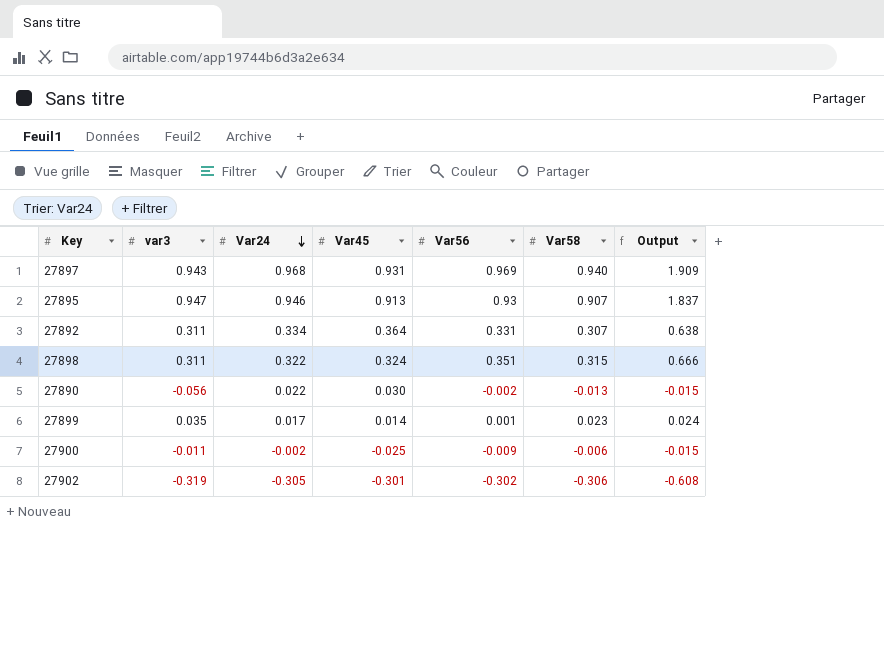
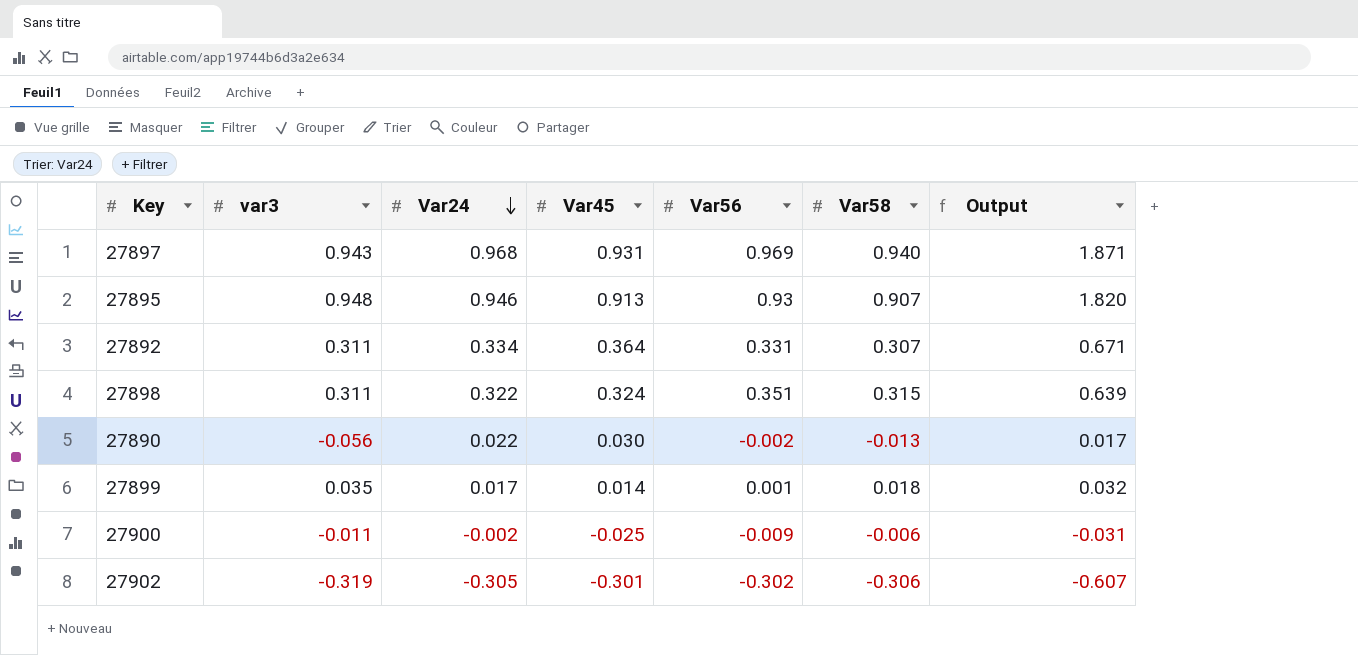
column Output | formula: [Var56] + [Var58] -> [Var45] + [Var58]
27895 | var3: 0.947 -> 0.948
27899 | Var58: 0.023 -> 0.018

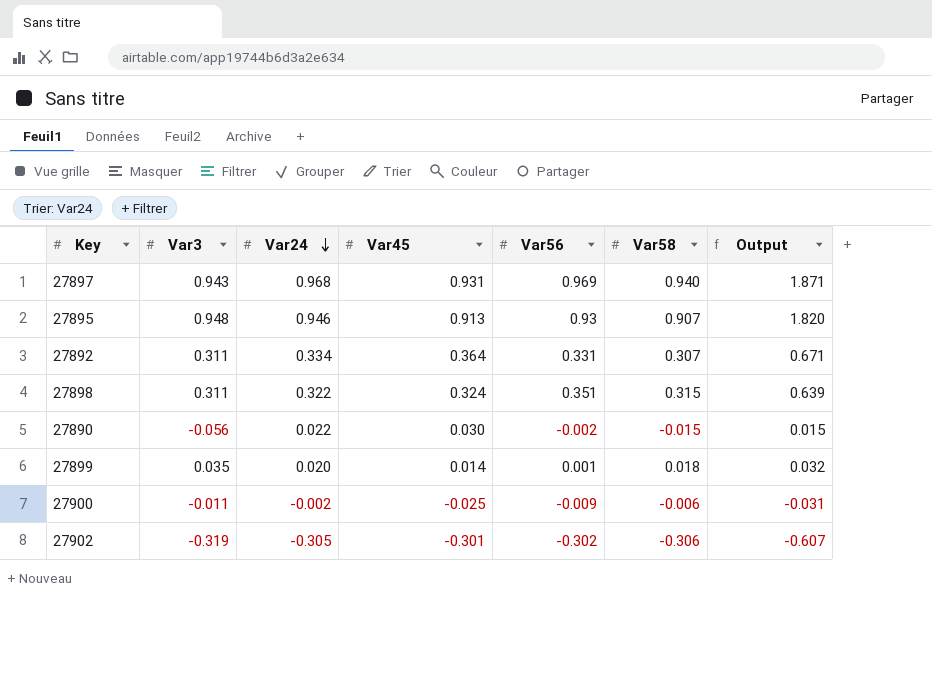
column name: var3 -> Var3
27890 | Var58: -0.013 -> -0.015
27890 | Output: 0.017 -> 0.015
27899 | Var24: 0.017 -> 0.020

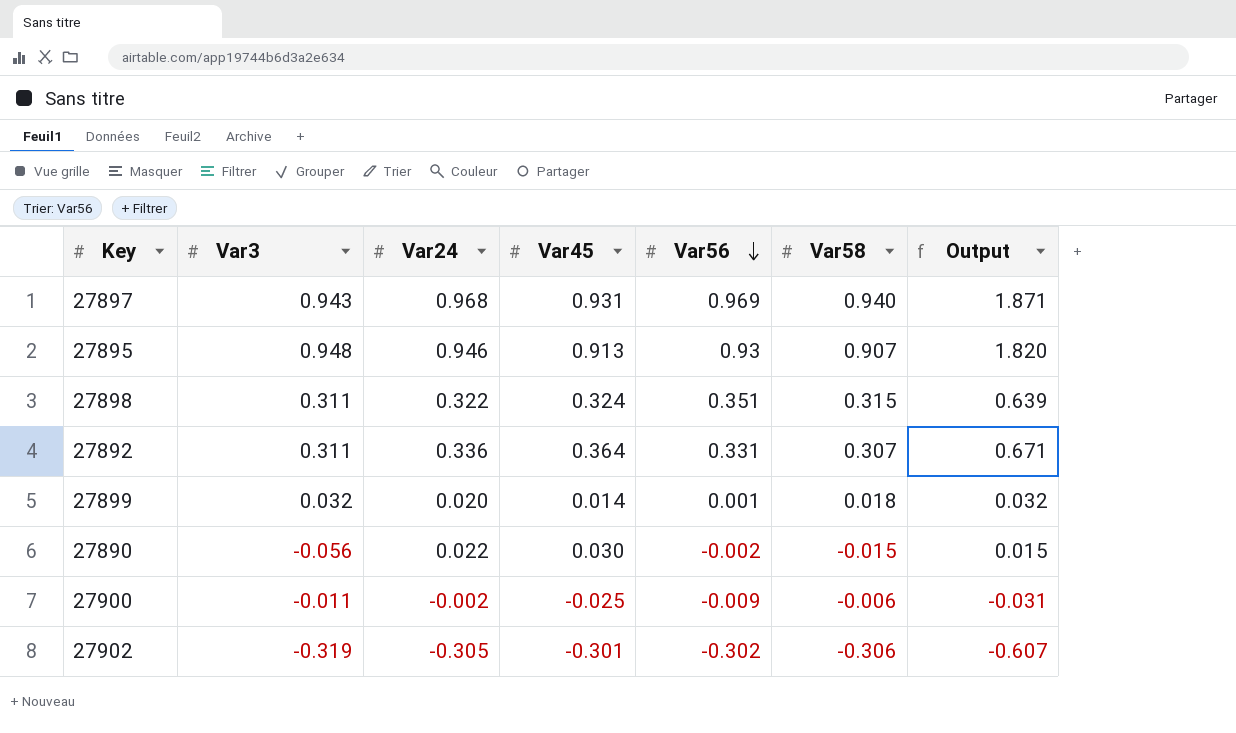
row order: Var24 descending -> Var56 descending
27892 | Var24: 0.334 -> 0.336
27899 | Var3: 0.035 -> 0.032

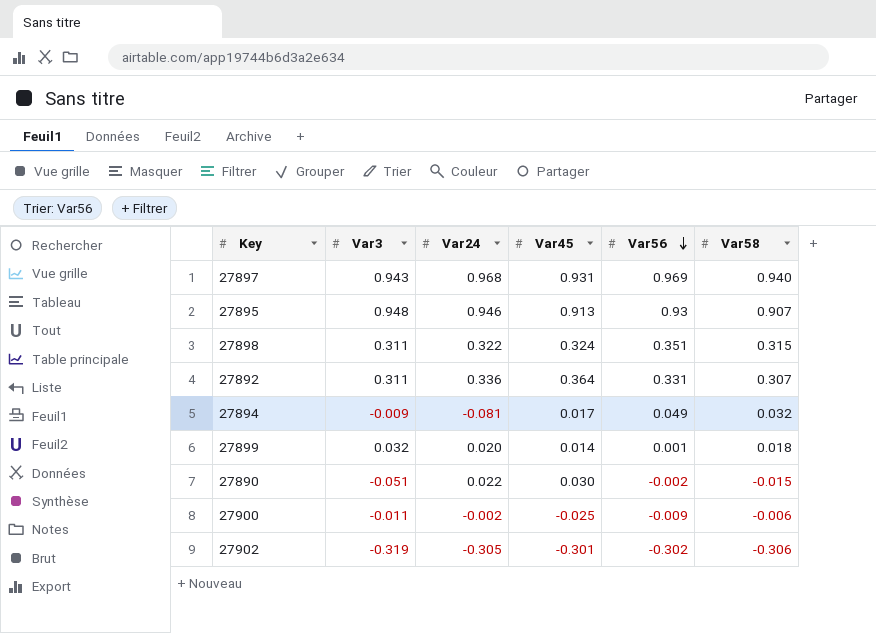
column Output | formula: [Var45] + [Var58] -> none
row 27894: none -> -0.009 | -0.081 | 0.017 | 0.049 | 0.032
27890 | Var3: -0.056 -> -0.051

